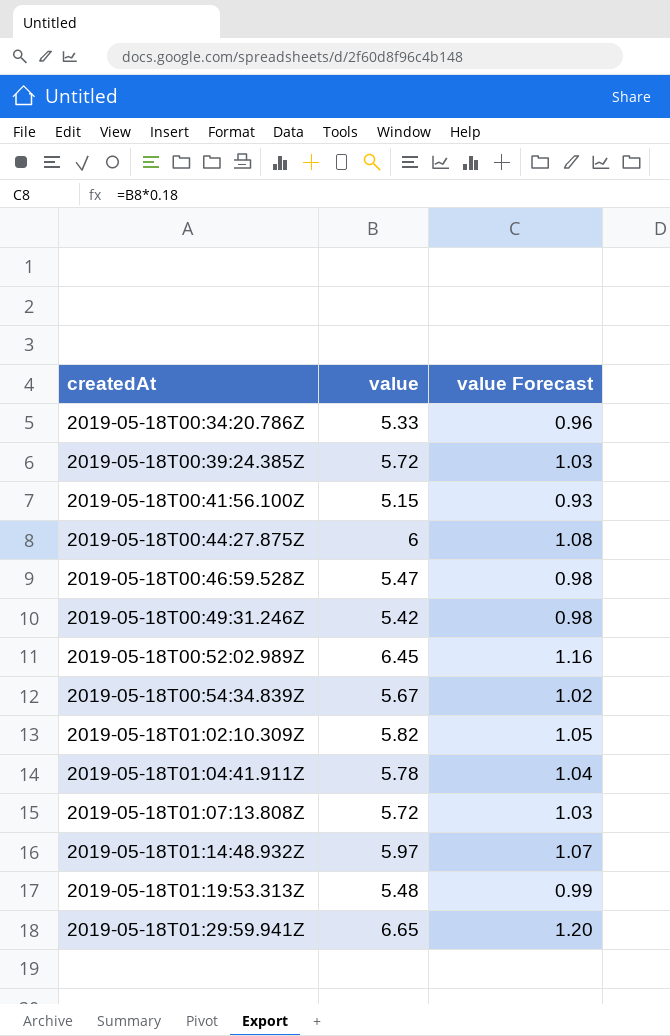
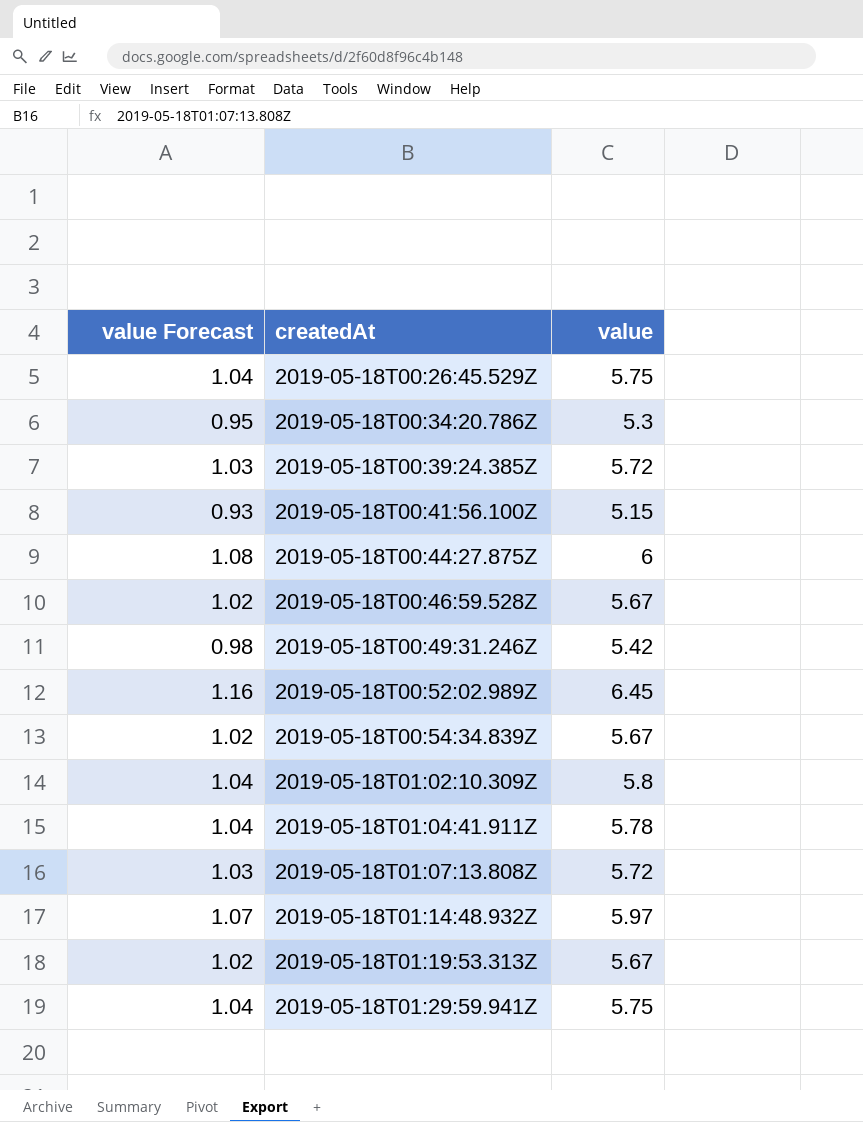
column value Forecast | position: 3 -> 1
row 2019-05-18T00:26:45.529Z: none -> 1.04 | 5.75
2019-05-18T00:34:20.786Z | value Forecast: 0.96 -> 0.95
2019-05-18T00:34:20.786Z | value: 5.33 -> 5.3
2019-05-18T00:46:59.528Z | value Forecast: 0.98 -> 1.02
2019-05-18T00:46:59.528Z | value: 5.47 -> 5.67
2019-05-18T01:02:10.309Z | value Forecast: 1.05 -> 1.04
2019-05-18T01:02:10.309Z | value: 5.82 -> 5.8
2019-05-18T01:19:53.313Z | value Forecast: 0.99 -> 1.02
2019-05-18T01:19:53.313Z | value: 5.48 -> 5.67
2019-05-18T01:29:59.941Z | value Forecast: 1.20 -> 1.04
2019-05-18T01:29:59.941Z | value: 6.65 -> 5.75

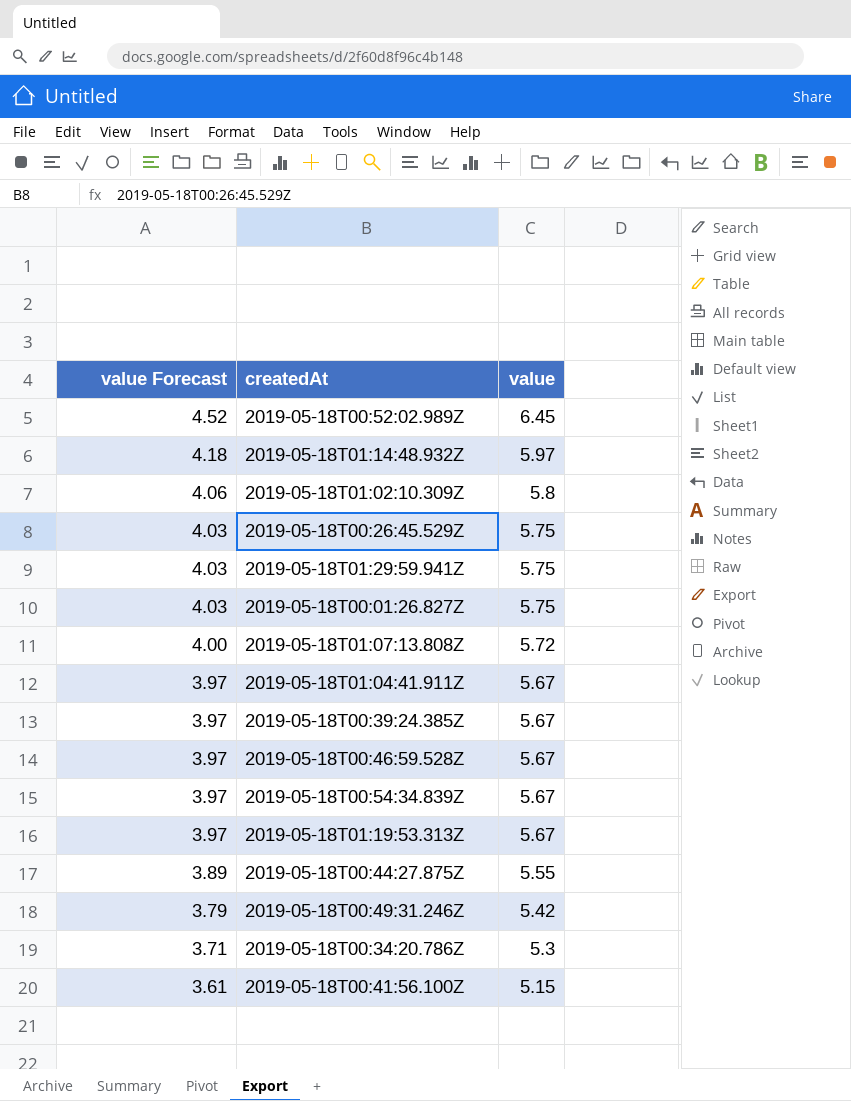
row order: createdAt ascending -> value Forecast descending
column value Forecast | formula: [value] * 0.18 -> [value] * 0.7
row 2019-05-18T00:01:26.827Z: none -> 4.03 | 5.75
2019-05-18T01:04:41.911Z | value: 5.78 -> 5.67
2019-05-18T00:39:24.385Z | value: 5.72 -> 5.67
2019-05-18T00:44:27.875Z | value: 6 -> 5.55

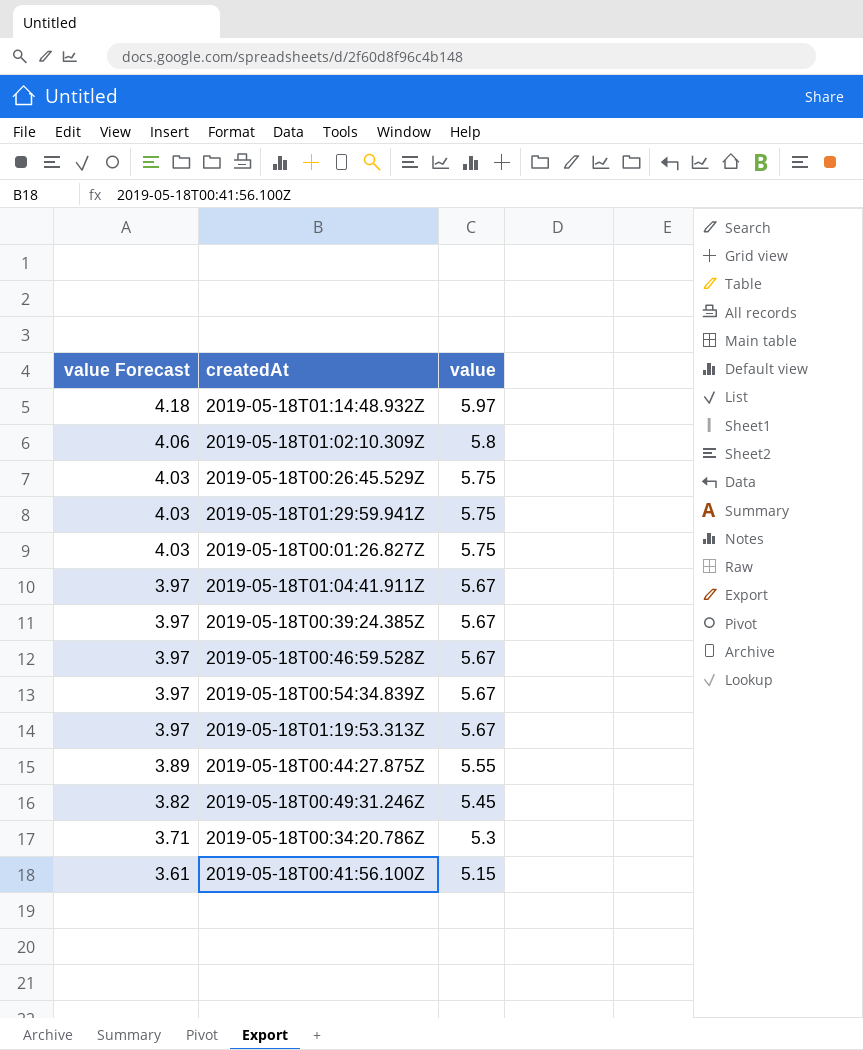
row 2019-05-18T00:52:02.989Z: 4.52 | 6.45 -> none
row 2019-05-18T01:07:13.808Z: 4.00 | 5.72 -> none
2019-05-18T00:49:31.246Z | value Forecast: 3.79 -> 3.82
2019-05-18T00:49:31.246Z | value: 5.42 -> 5.45

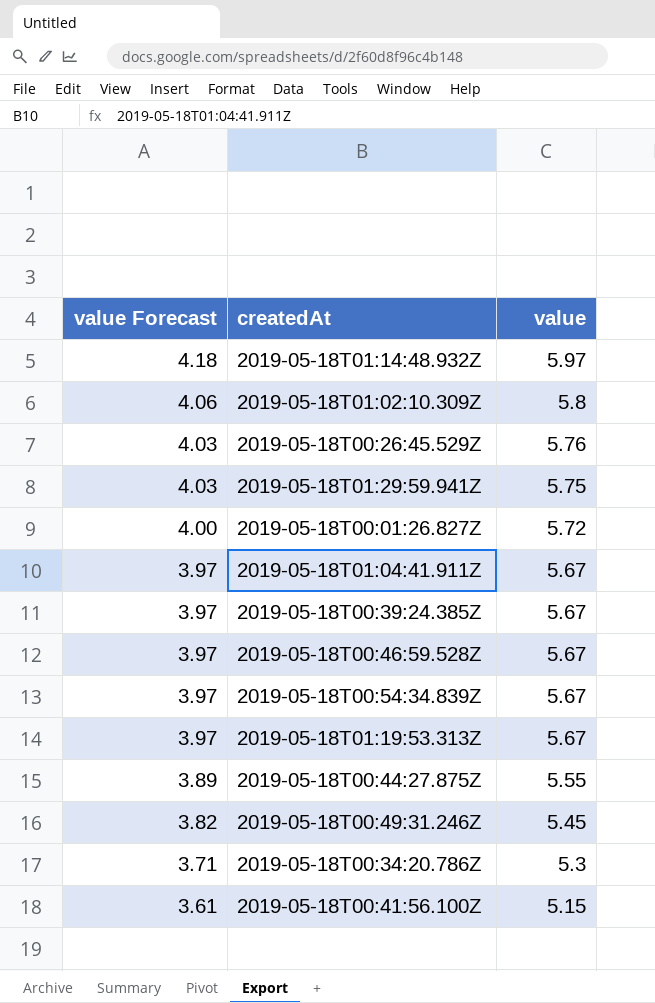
2019-05-18T00:26:45.529Z | value: 5.75 -> 5.76
2019-05-18T00:01:26.827Z | value Forecast: 4.03 -> 4.00
2019-05-18T00:01:26.827Z | value: 5.75 -> 5.72

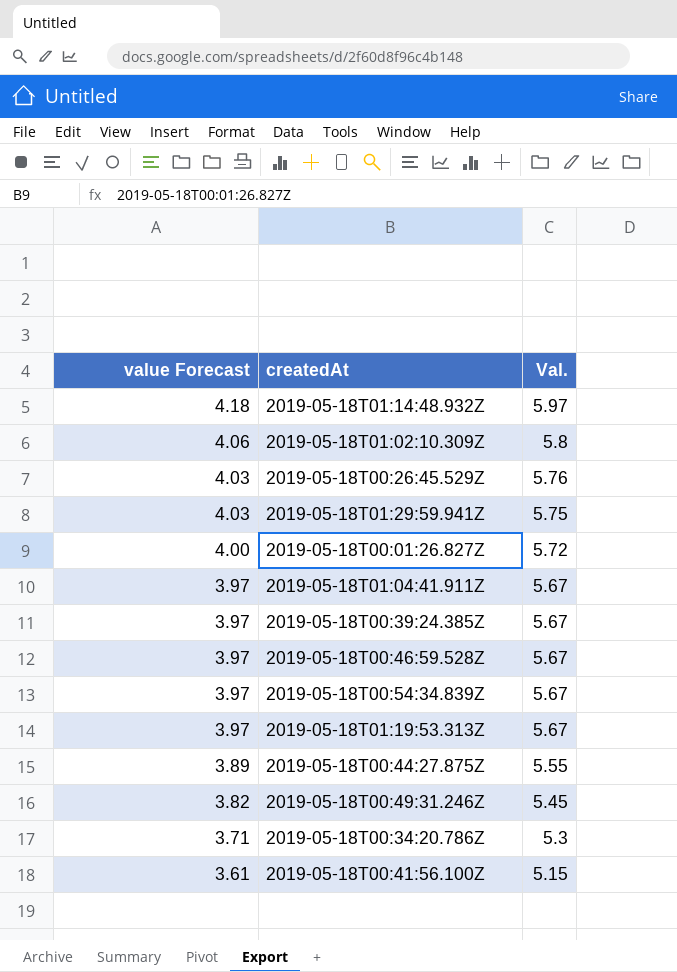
column name: value -> Val.

